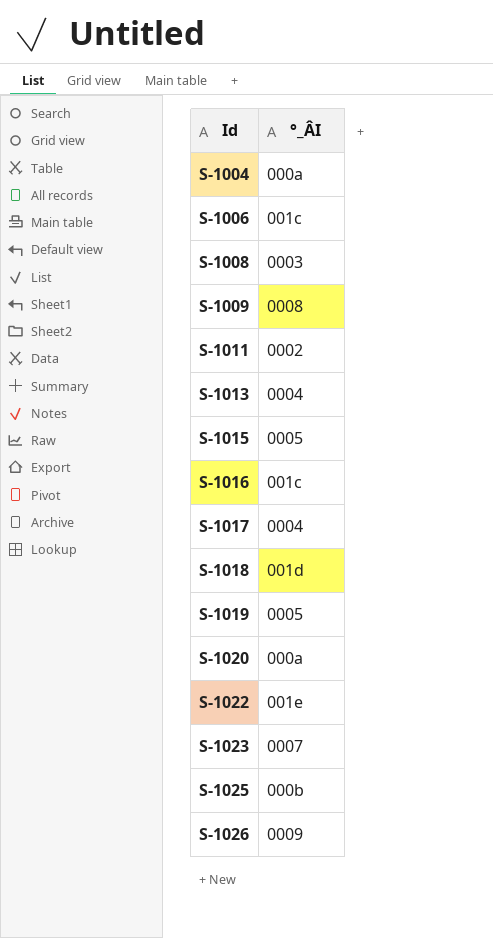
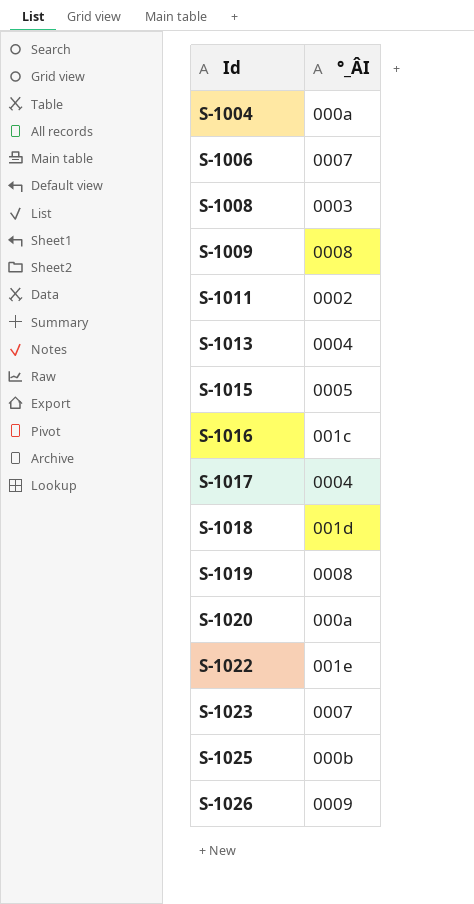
S-1006 | °_ÂI: 001c -> 0007
S-1019 | °_ÂI: 0005 -> 0008

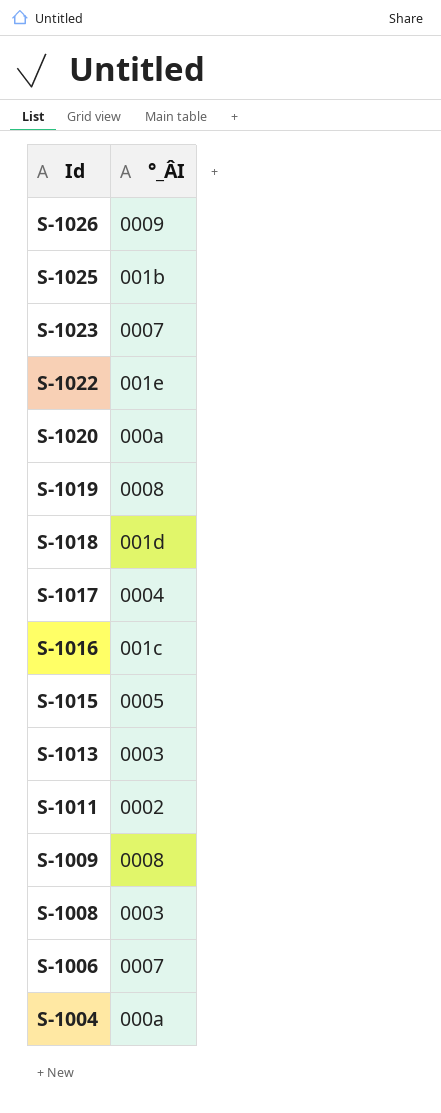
row order: Id ascending -> Id descending
S-1025 | °_ÂI: 000b -> 001b
S-1013 | °_ÂI: 0004 -> 0003

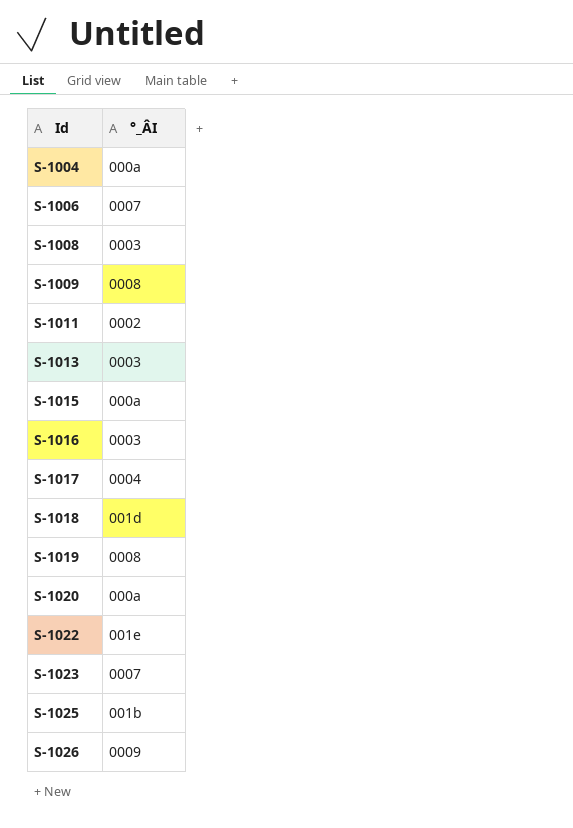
row order: Id descending -> Id ascending
S-1015 | °_ÂI: 0005 -> 000a
S-1016 | °_ÂI: 001c -> 0003

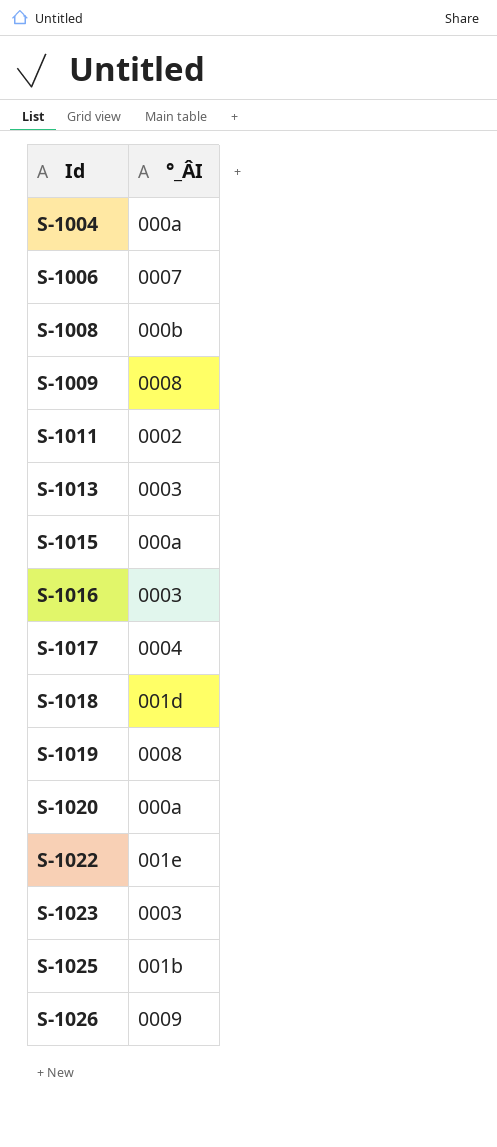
S-1008 | °_ÂI: 0003 -> 000b
S-1023 | °_ÂI: 0007 -> 0003

